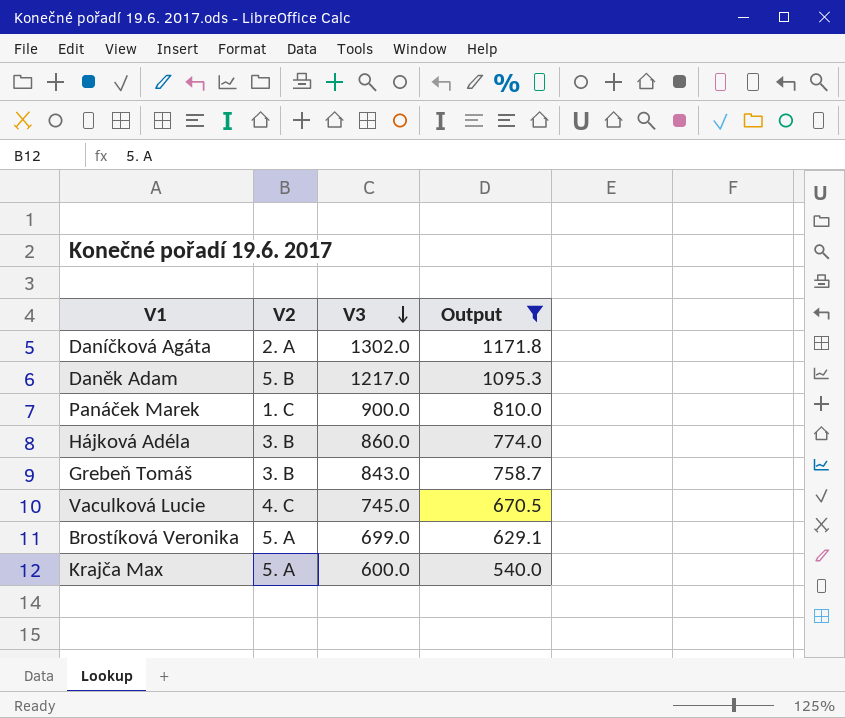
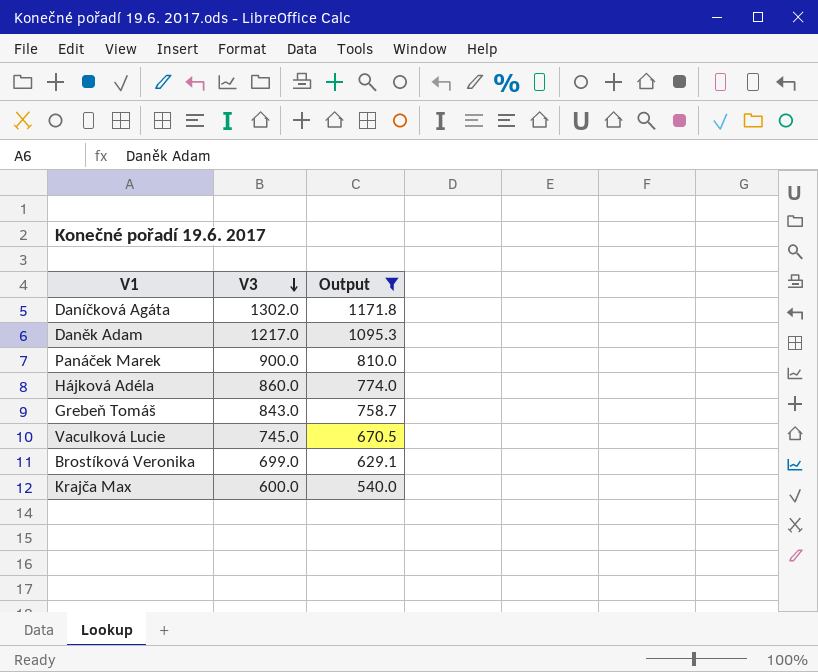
column V2 | position: 2 -> none

